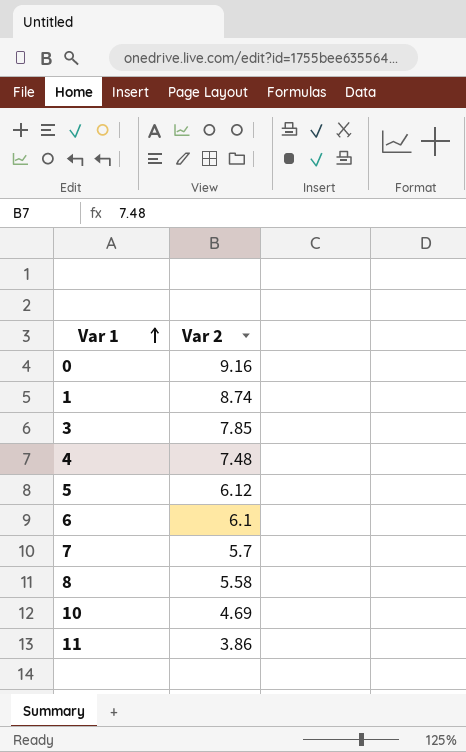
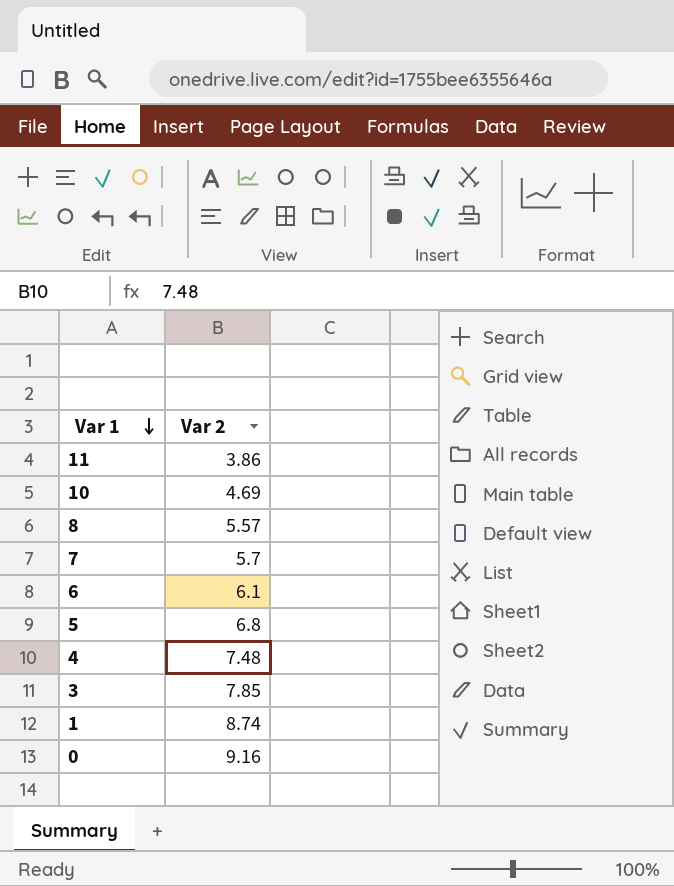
row order: Var 1 ascending -> Var 1 descending
8 | Var 2: 5.58 -> 5.57
5 | Var 2: 6.12 -> 6.8

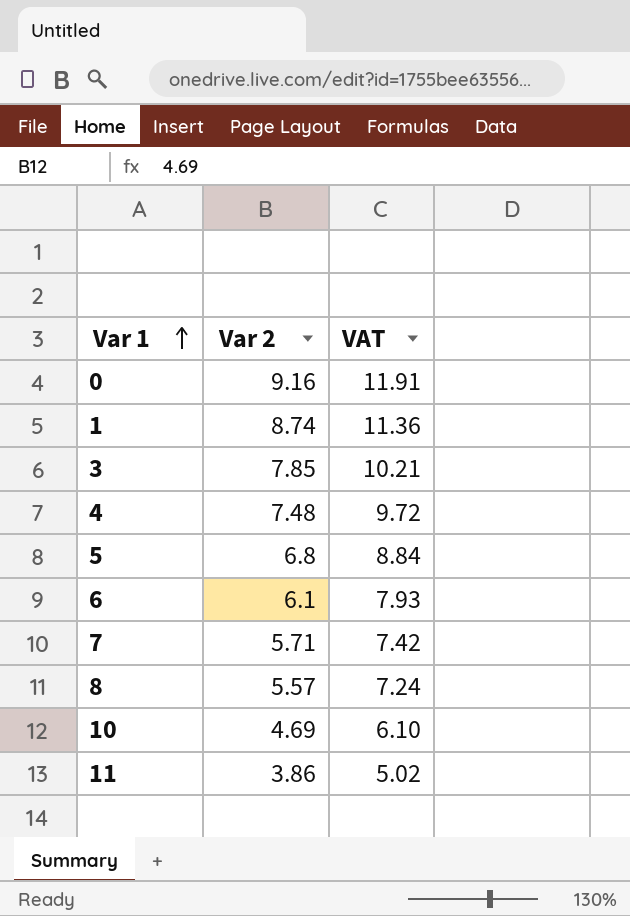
row order: Var 1 descending -> Var 1 ascending
column VAT | formula: none -> [Var 2] * 1.3
7 | Var 2: 5.7 -> 5.71

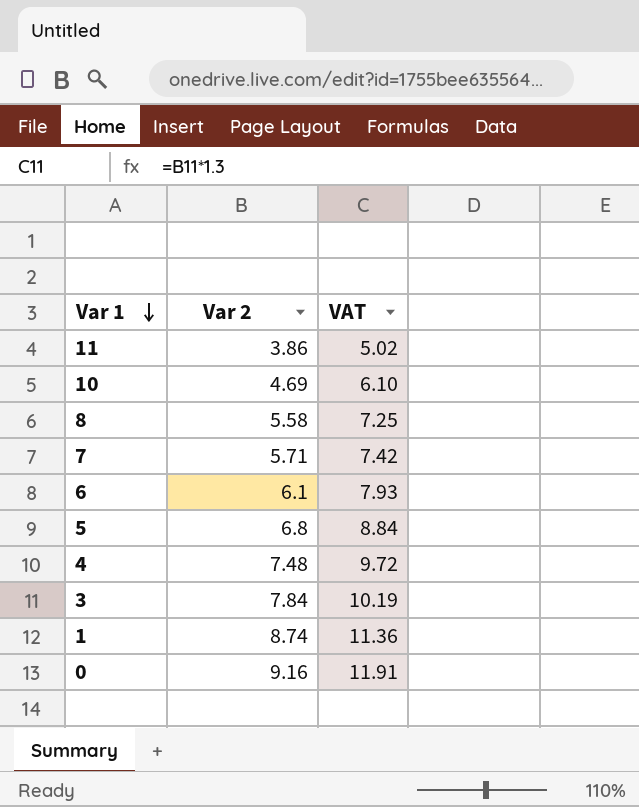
row order: Var 1 ascending -> Var 1 descending
8 | Var 2: 5.57 -> 5.58
8 | VAT: 7.24 -> 7.25
3 | Var 2: 7.85 -> 7.84
3 | VAT: 10.21 -> 10.19

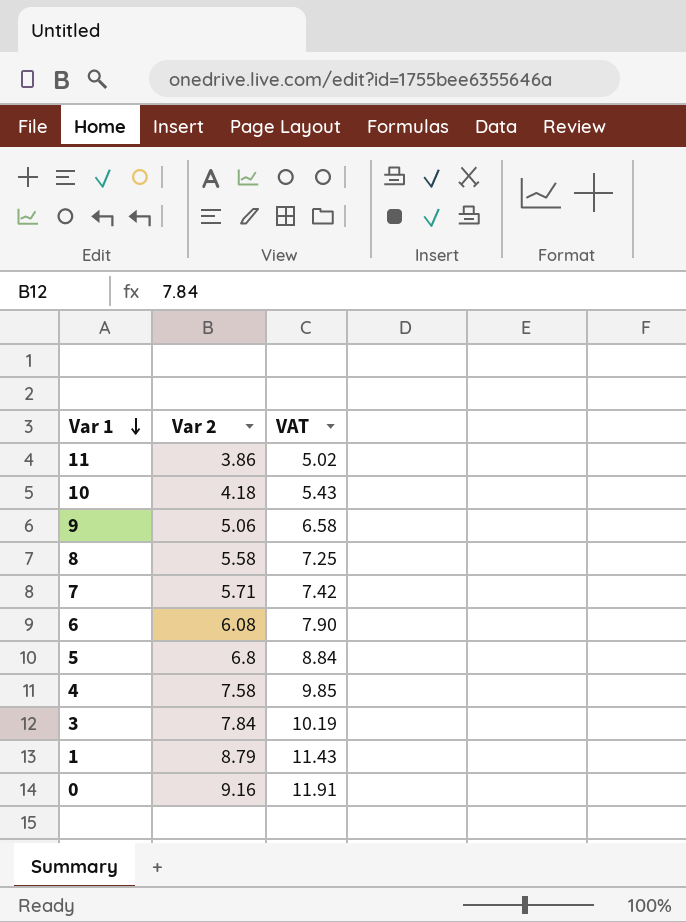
10 | Var 2: 4.69 -> 4.18
10 | VAT: 6.10 -> 5.43
row 9: none -> 5.06 | 6.58
6 | Var 2: 6.1 -> 6.08
6 | VAT: 7.93 -> 7.90
4 | Var 2: 7.48 -> 7.58
4 | VAT: 9.72 -> 9.85
1 | Var 2: 8.74 -> 8.79
1 | VAT: 11.36 -> 11.43

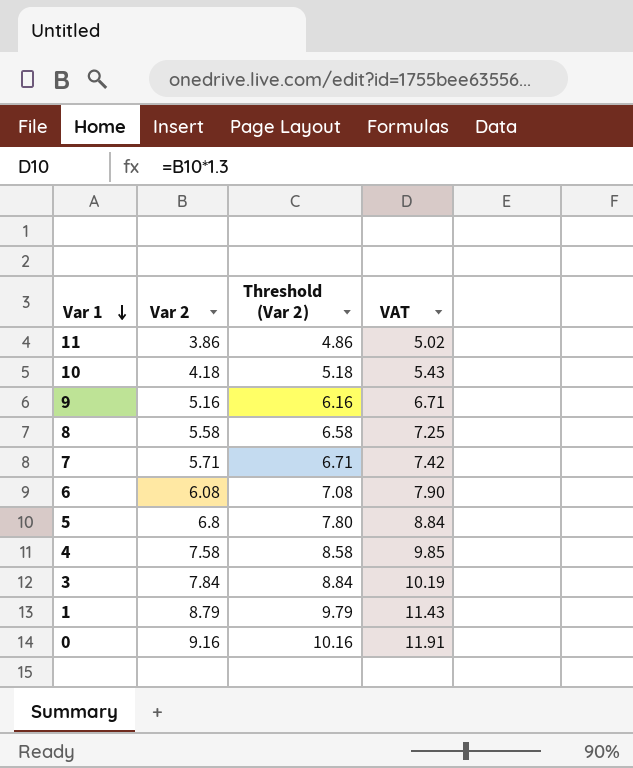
column Threshold (Var 2) | formula: none -> [Var 2] + 1
9 | Var 2: 5.06 -> 5.16
9 | VAT: 6.58 -> 6.71

